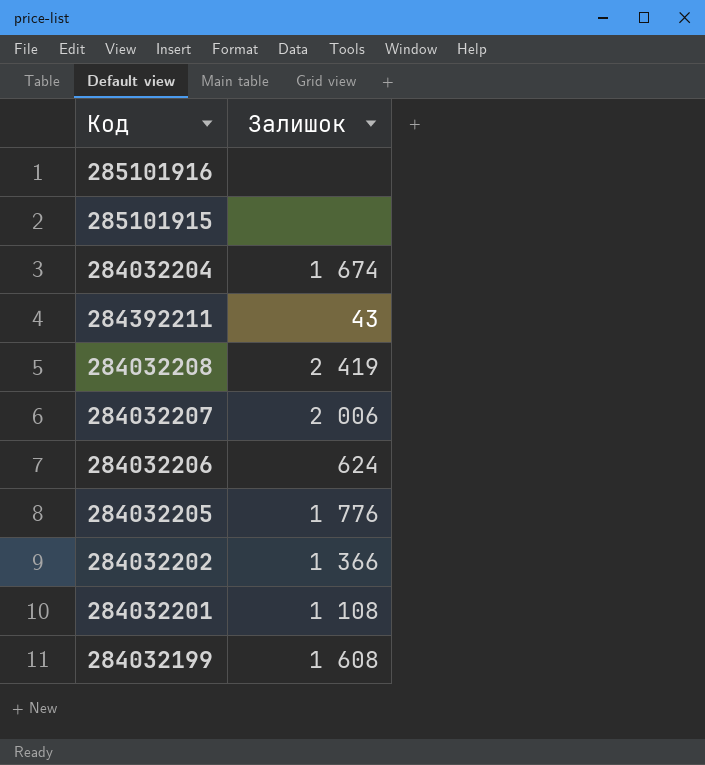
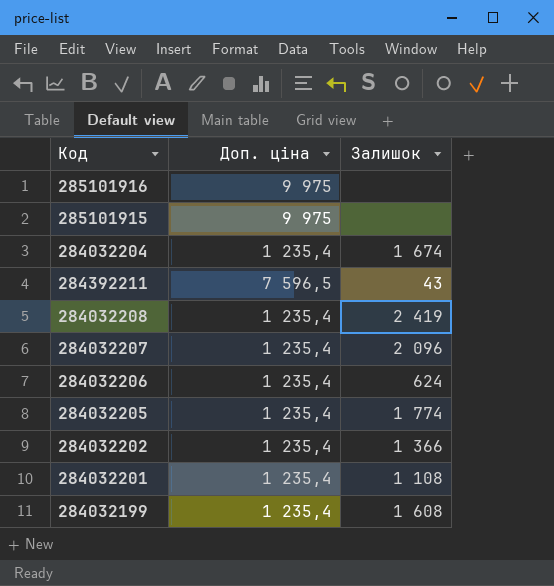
column Доп. ціна | position: none -> 2
284032207 | Залишок: 2 006 -> 2 096
284032205 | Залишок: 1 776 -> 1 774

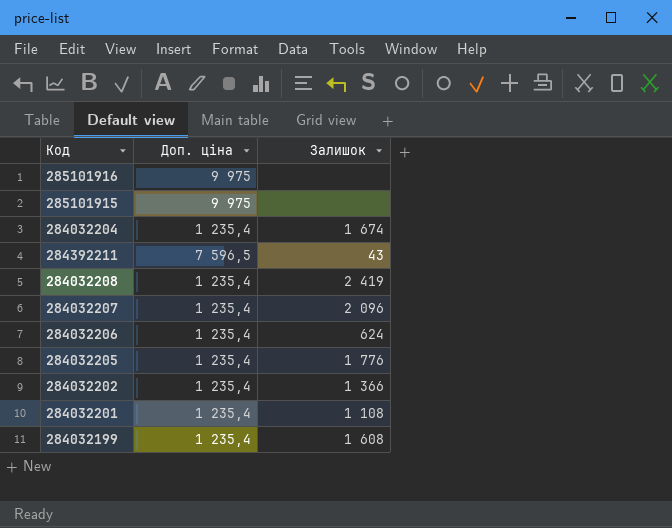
284032205 | Залишок: 1 774 -> 1 776

